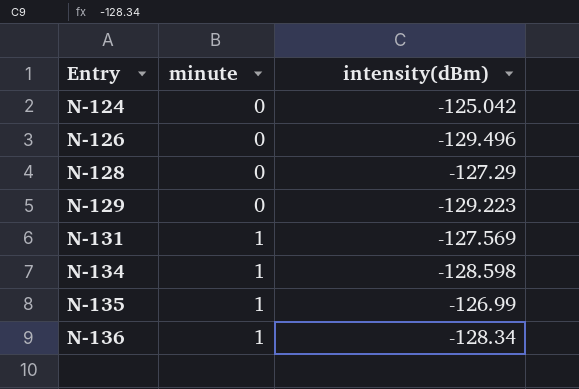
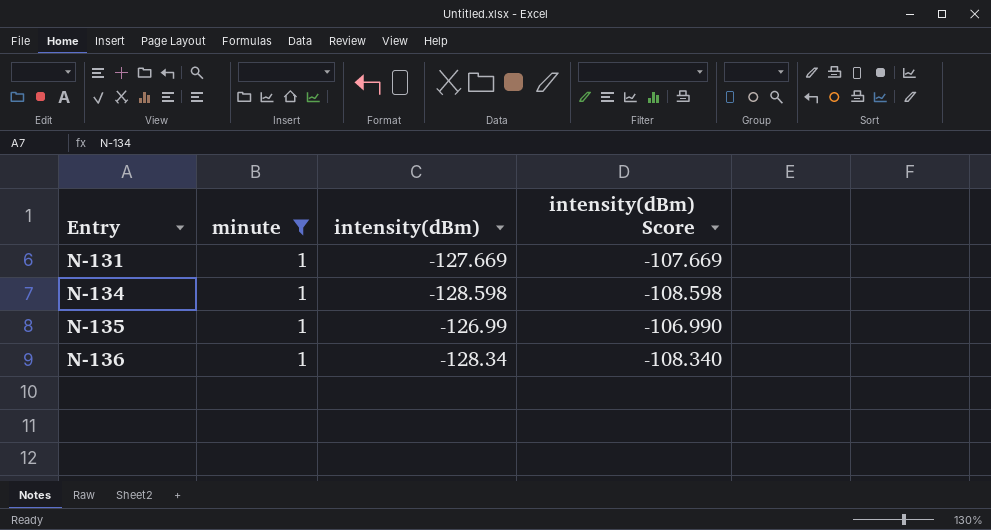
filter: none -> minute = 1
column intensity(dBm) Score | formula: none -> [intensity(dBm)] + 20
N-131 | intensity(dBm): -127.569 -> -127.669

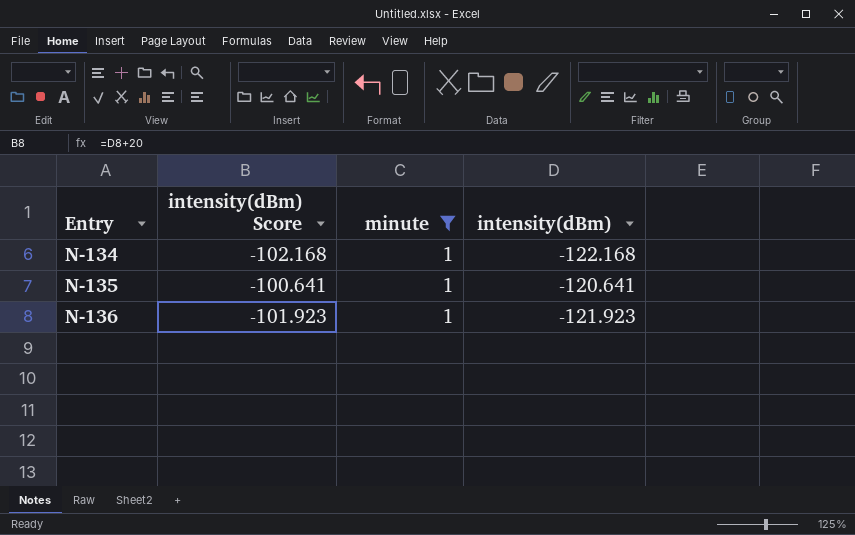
column intensity(dBm) Score | position: 4 -> 2
row N-131: 1 | -127.669 | -107.669 -> none
N-134 | intensity(dBm) Score: -108.598 -> -102.168
N-134 | intensity(dBm): -128.598 -> -122.168
N-135 | intensity(dBm) Score: -106.990 -> -100.641
N-135 | intensity(dBm): -126.99 -> -120.641
N-136 | intensity(dBm) Score: -108.340 -> -101.923
N-136 | intensity(dBm): -128.34 -> -121.923

